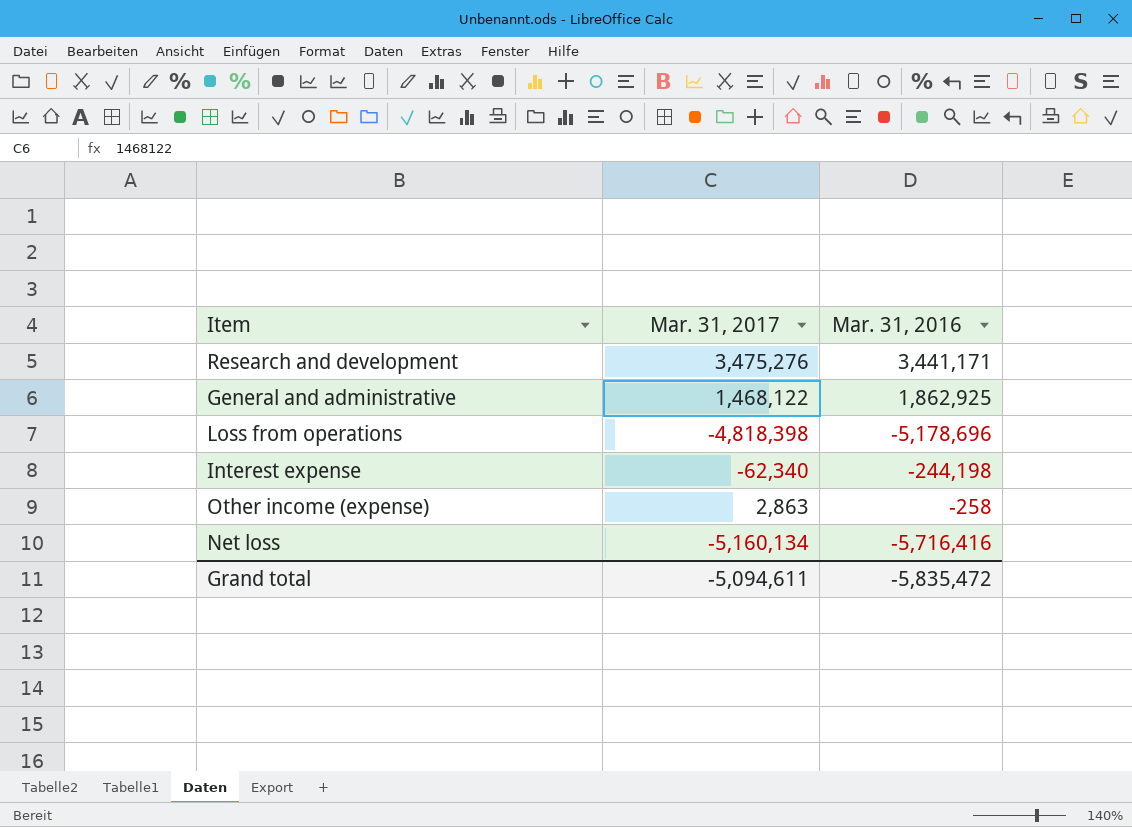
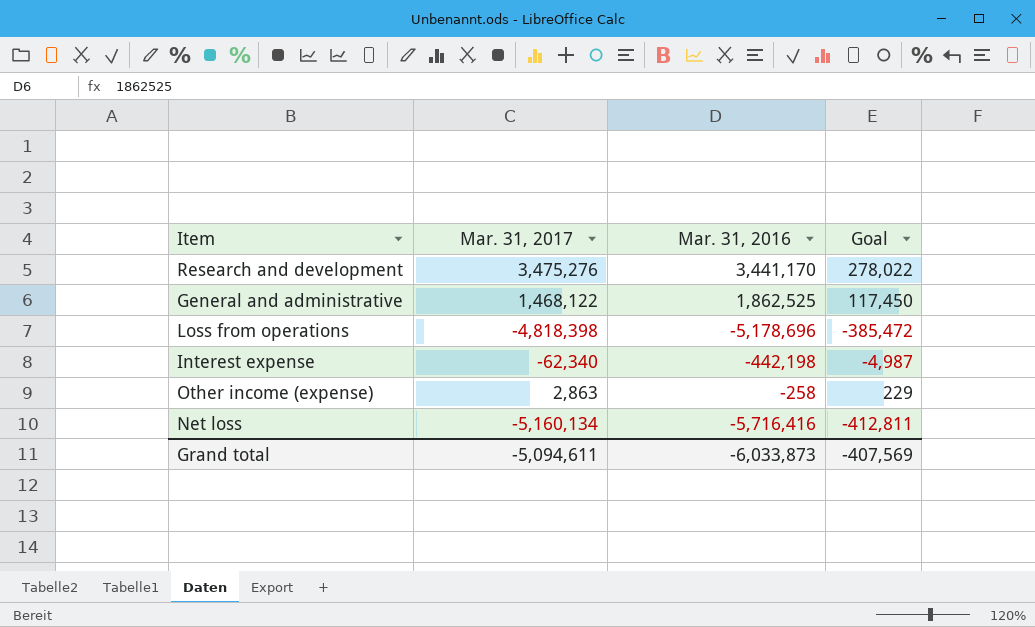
column Goal | formula: none -> [Mar. 31, 2017] * 0.08
Research and development | Mar. 31, 2016: 3,441,171 -> 3,441,170
General and administrative | Mar. 31, 2016: 1,862,925 -> 1,862,525
Interest expense | Mar. 31, 2016: -244,198 -> -442,198
Grand total | Mar. 31, 2016: -5,835,472 -> -6,033,873

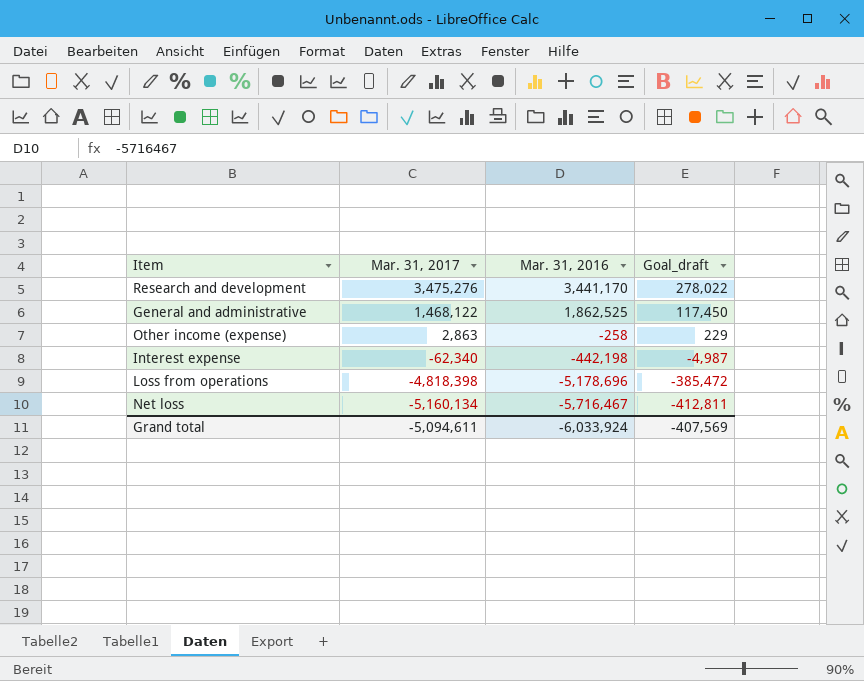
row order: none -> Mar. 31, 2017 descending
column name: Goal -> Goal_draft
Net loss | Mar. 31, 2016: -5,716,416 -> -5,716,467
Grand total | Mar. 31, 2016: -6,033,873 -> -6,033,924

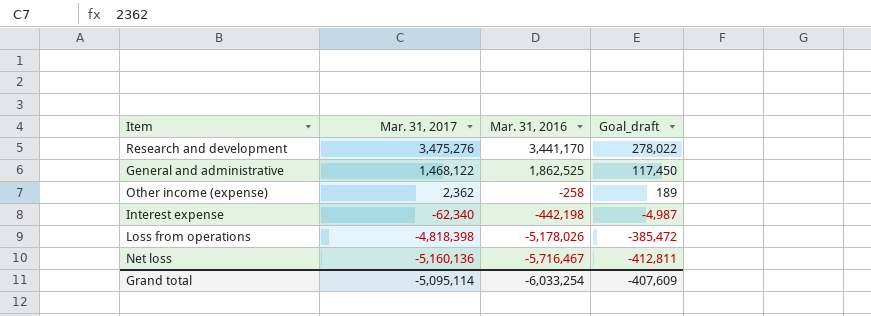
Other income (expense) | Mar. 31, 2017: 2,863 -> 2,362
Other income (expense) | Goal_draft: 229 -> 189
Loss from operations | Mar. 31, 2016: -5,178,696 -> -5,178,026
Net loss | Mar. 31, 2017: -5,160,134 -> -5,160,136
Grand total | Mar. 31, 2017: -5,094,611 -> -5,095,114
Grand total | Mar. 31, 2016: -6,033,924 -> -6,033,254
Grand total | Goal_draft: -407,569 -> -407,609

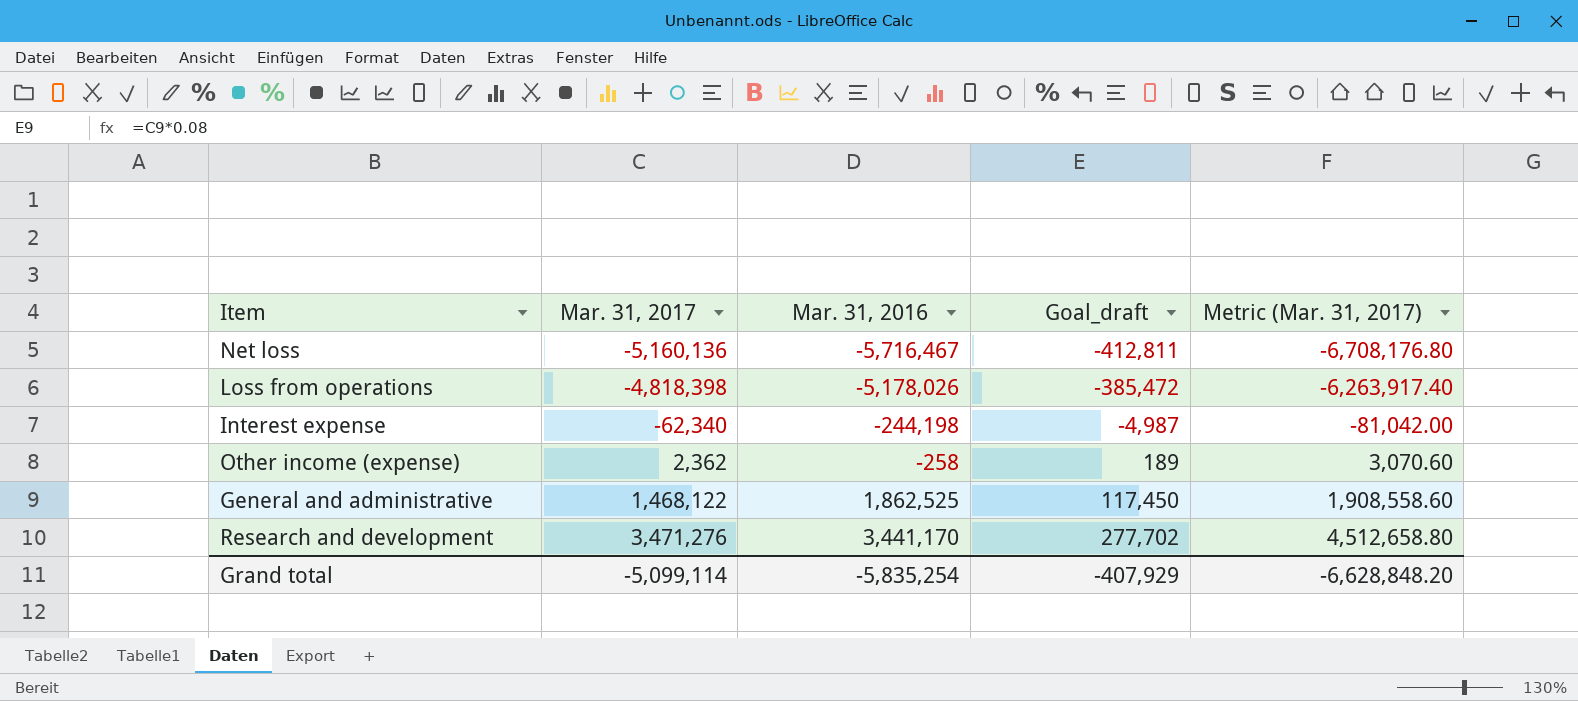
row order: Mar. 31, 2017 descending -> Mar. 31, 2017 ascending
column Metric (Mar. 31, 2017) | formula: none -> [Mar. 31, 2017] * 1.3
Interest expense | Mar. 31, 2016: -442,198 -> -244,198
Research and development | Mar. 31, 2017: 3,475,276 -> 3,471,276
Research and development | Goal_draft: 278,022 -> 277,702
Grand total | Mar. 31, 2017: -5,095,114 -> -5,099,114
Grand total | Mar. 31, 2016: -6,033,254 -> -5,835,254
Grand total | Goal_draft: -407,609 -> -407,929

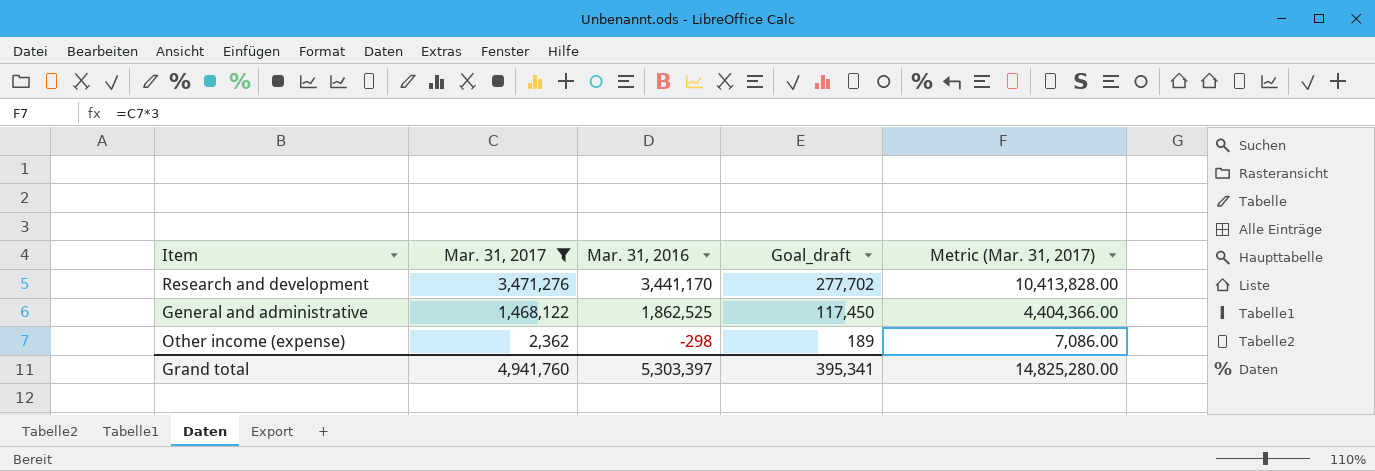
filter: none -> Mar. 31, 2017 >= 2,362
row order: Mar. 31, 2017 ascending -> Mar. 31, 2017 descending
column Metric (Mar. 31, 2017) | formula: [Mar. 31, 2017] * 1.3 -> [Mar. 31, 2017] * 3
Other income (expense) | Mar. 31, 2016: -258 -> -298
Grand total | Mar. 31, 2017: -5,099,114 -> 4,941,760
Grand total | Mar. 31, 2016: -5,835,254 -> 5,303,397
Grand total | Goal_draft: -407,929 -> 395,341
Grand total | Metric (Mar. 31, 2017): -6,628,848.20 -> 14,825,280.00

